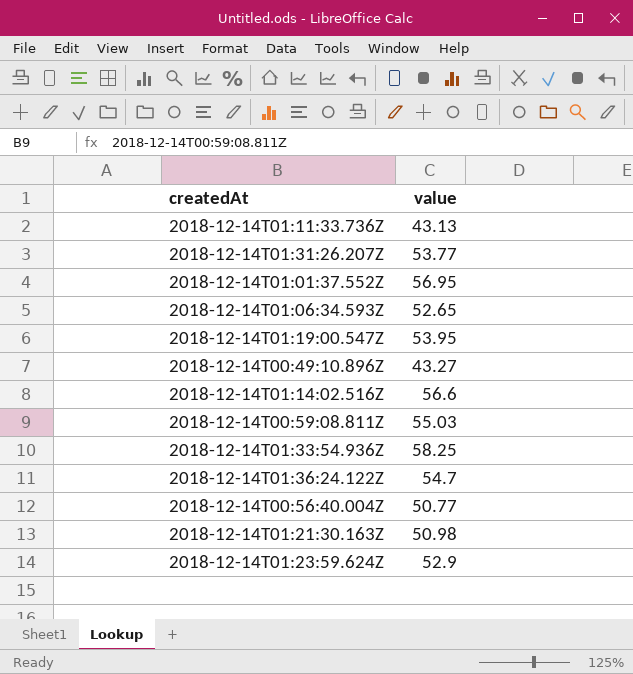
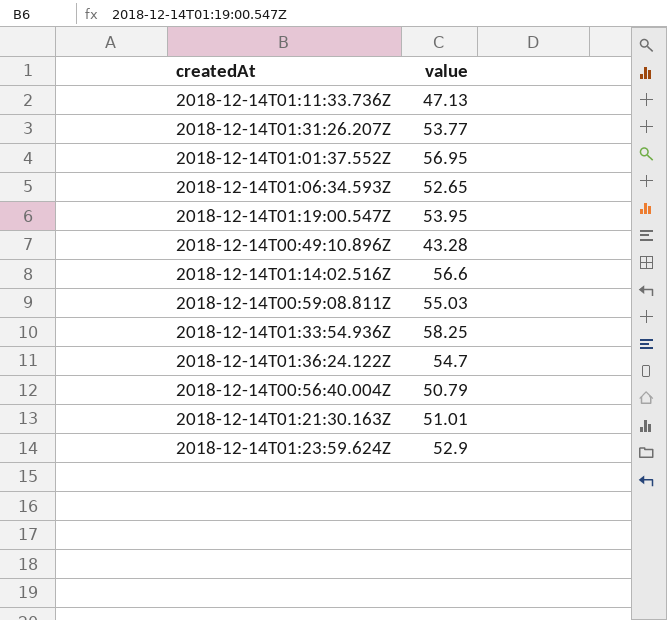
2018-12-14T01:11:33.736Z | value: 43.13 -> 47.13
2018-12-14T00:49:10.896Z | value: 43.27 -> 43.28
2018-12-14T00:56:40.004Z | value: 50.77 -> 50.79
2018-12-14T01:21:30.163Z | value: 50.98 -> 51.01

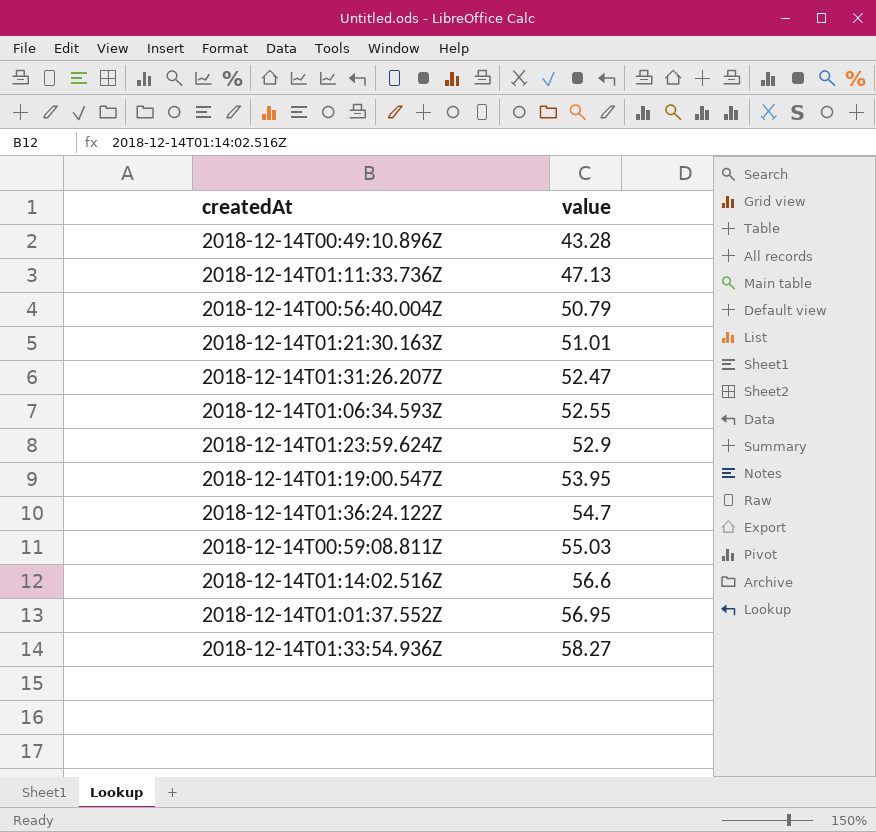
row order: none -> value ascending
2018-12-14T01:31:26.207Z | value: 53.77 -> 52.47
2018-12-14T01:06:34.593Z | value: 52.65 -> 52.55
2018-12-14T01:33:54.936Z | value: 58.25 -> 58.27

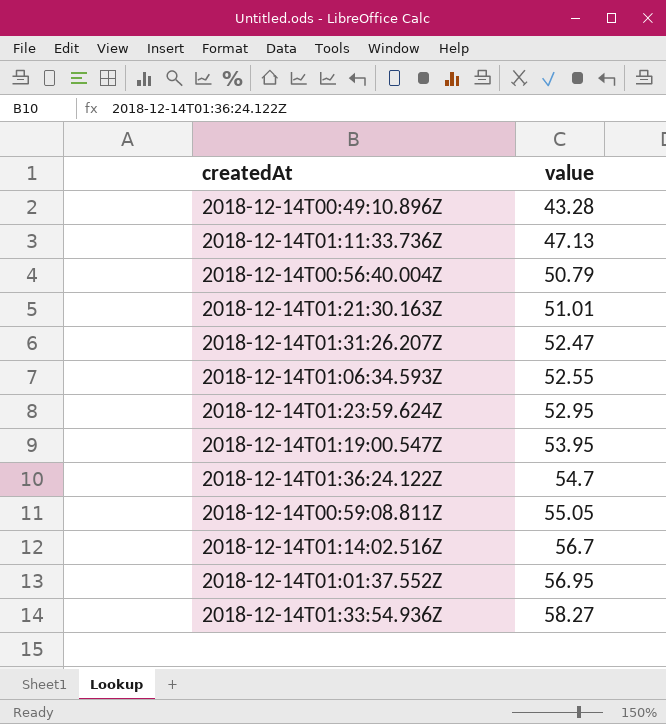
2018-12-14T01:23:59.624Z | value: 52.9 -> 52.95
2018-12-14T00:59:08.811Z | value: 55.03 -> 55.05
2018-12-14T01:14:02.516Z | value: 56.6 -> 56.7

